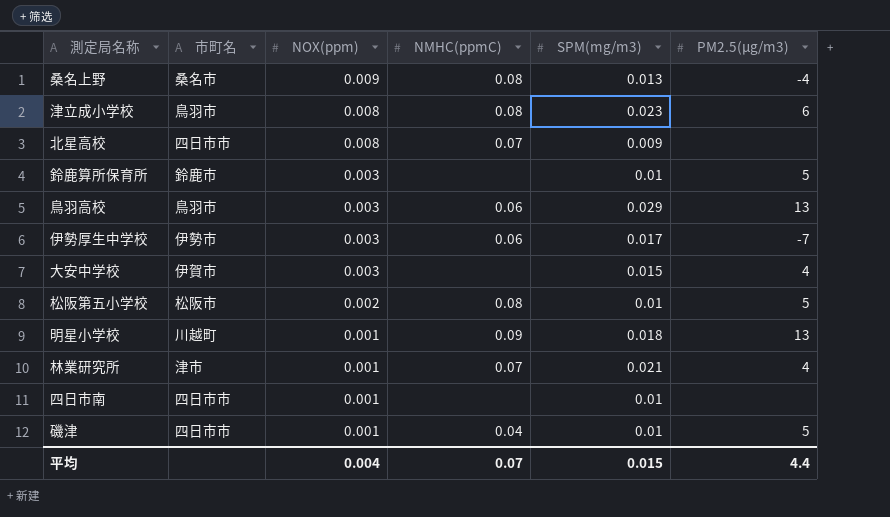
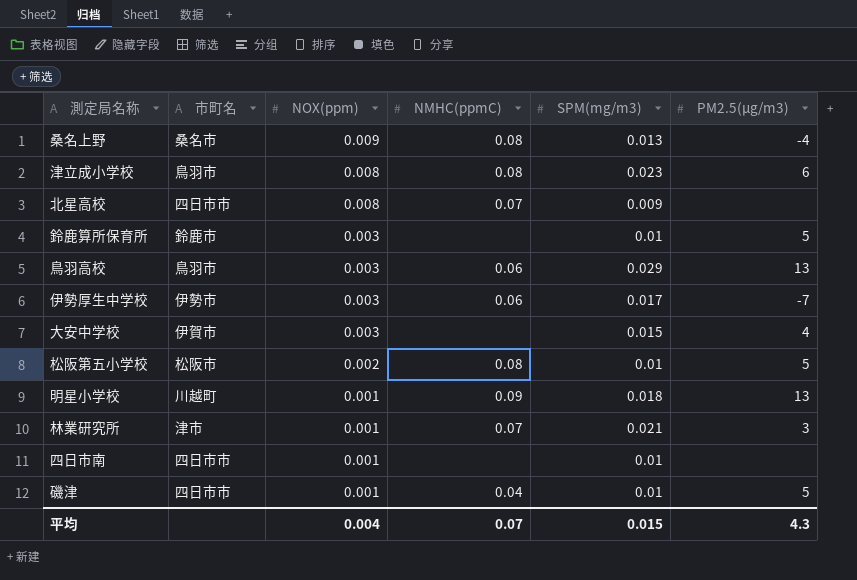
林業研究所 | PM2.5(μg/m3): 4 -> 3
平均 | PM2.5(μg/m3): 4.4 -> 4.3

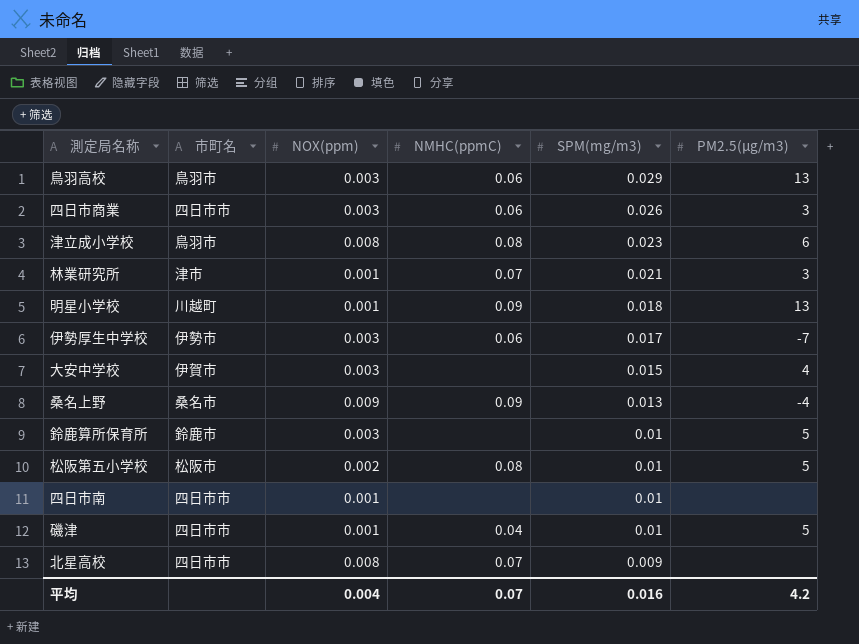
row order: NOX(ppm) descending -> SPM(mg/m3) descending
row 四日市商業: none -> 四日市市 | 0.003 | 0.06 | 0.026 | 3
桑名上野 | NMHC(ppmC): 0.08 -> 0.09
平均 | SPM(mg/m3): 0.015 -> 0.016
平均 | PM2.5(μg/m3): 4.3 -> 4.2

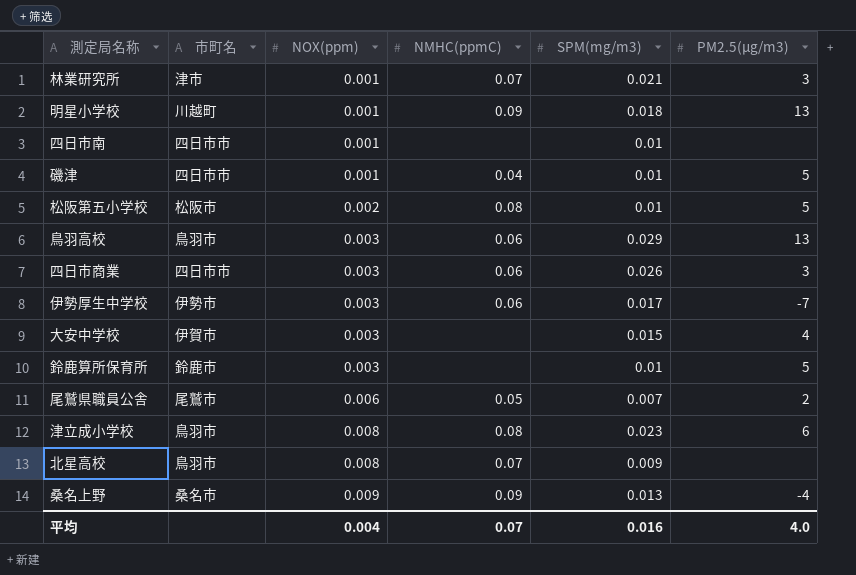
row order: SPM(mg/m3) descending -> NOX(ppm) ascending
row 尾鷲県職員公舎: none -> 尾鷲市 | 0.006 | 0.05 | 0.007 | 2
北星高校 | 市町名: 四日市市 -> 鳥羽市
平均 | PM2.5(μg/m3): 4.2 -> 4.0

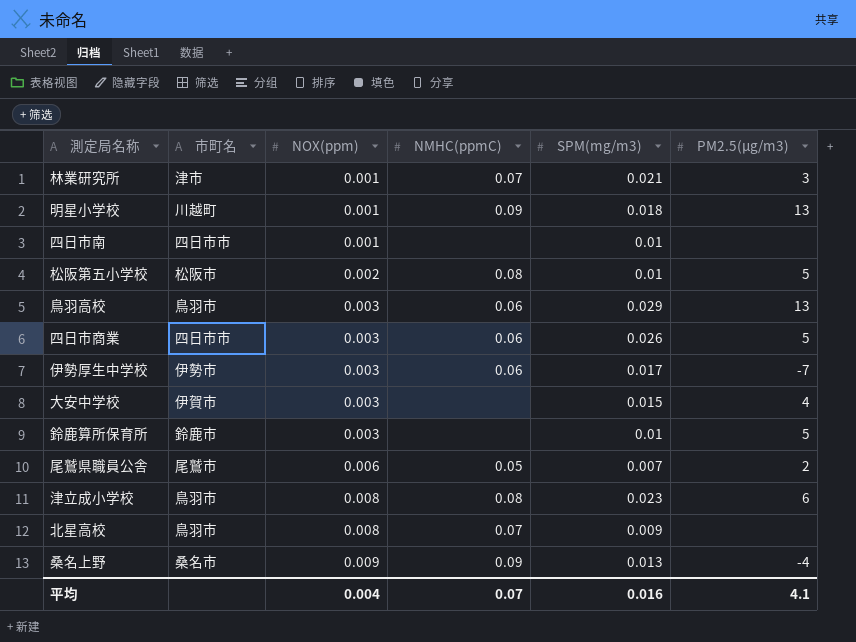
row 磯津: 四日市市 | 0.001 | 0.04 | 0.01 | 5 -> none
四日市商業 | PM2.5(μg/m3): 3 -> 5
平均 | PM2.5(μg/m3): 4.0 -> 4.1

